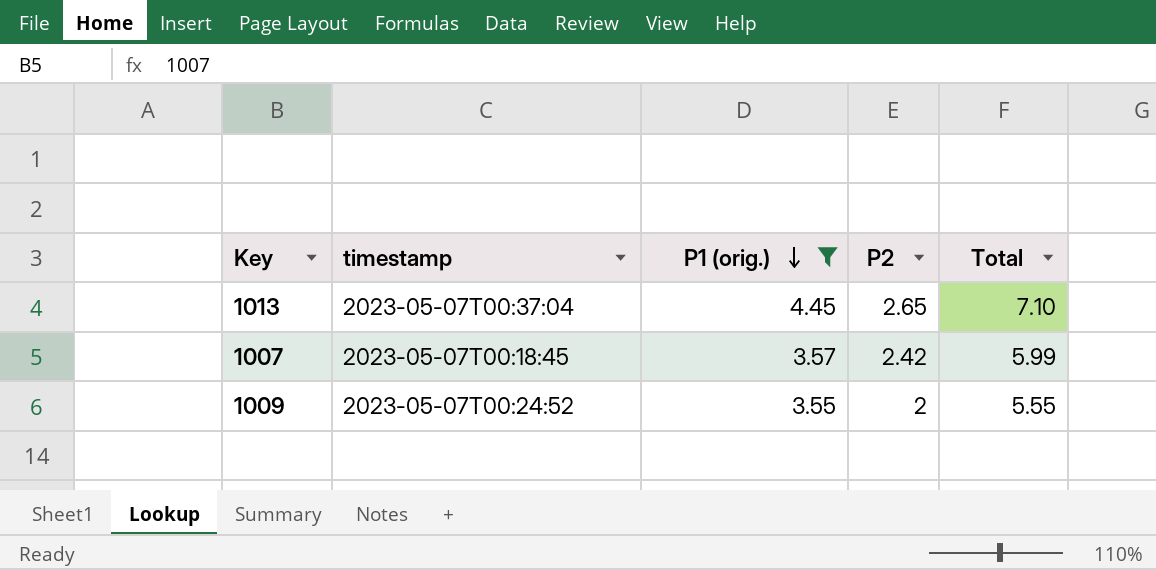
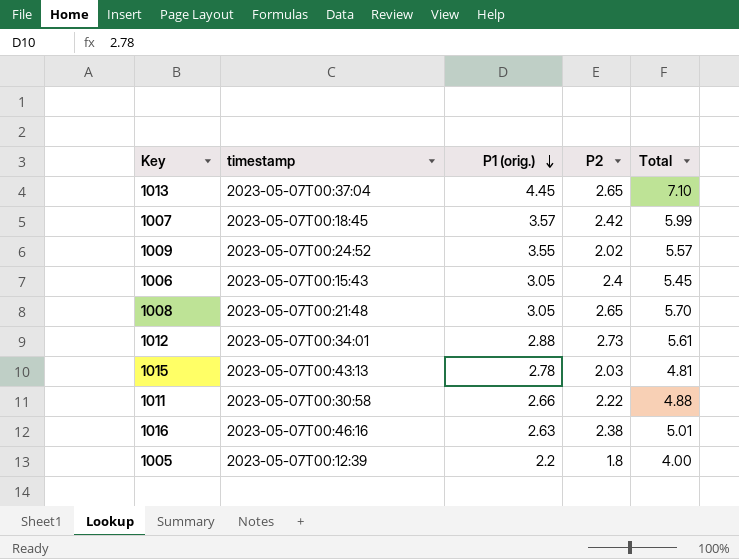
filter: P1 (orig.) >= 3.55 -> none
1009 | P2: 2 -> 2.02
1009 | Total: 5.55 -> 5.57

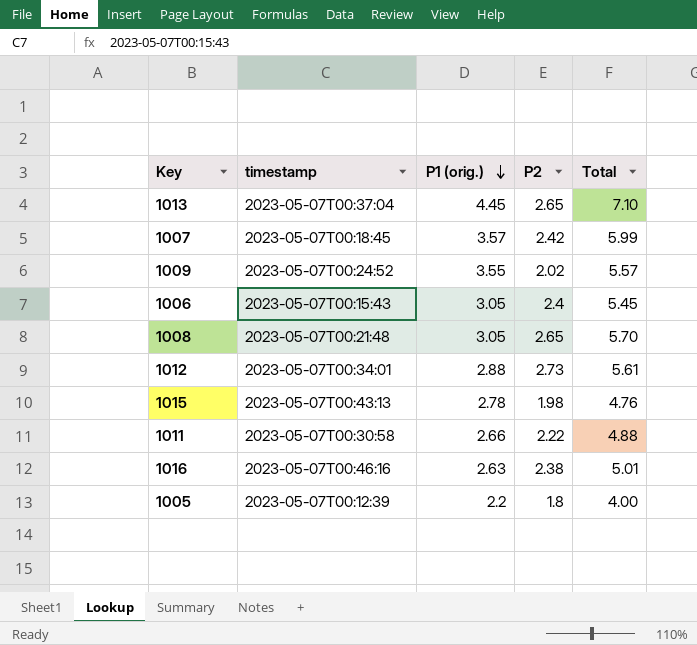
1015 | P2: 2.03 -> 1.98
1015 | Total: 4.81 -> 4.76

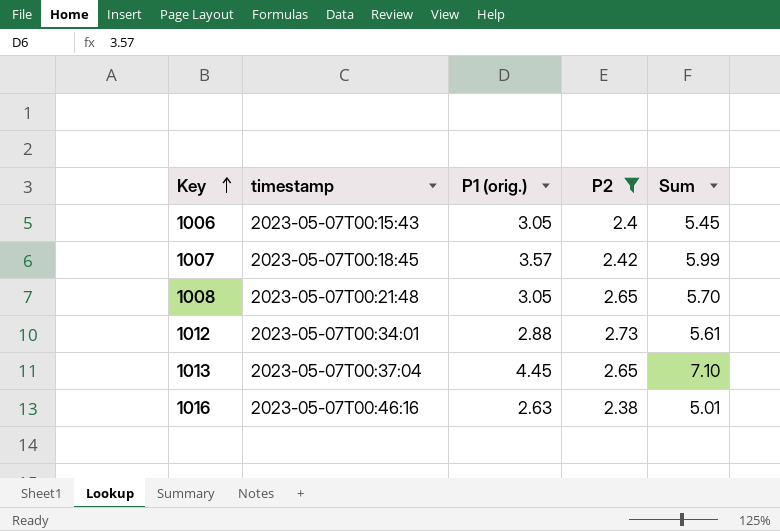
filter: none -> P2 >= 2.38
row order: P1 (orig.) descending -> Key ascending
column name: Total -> Sum

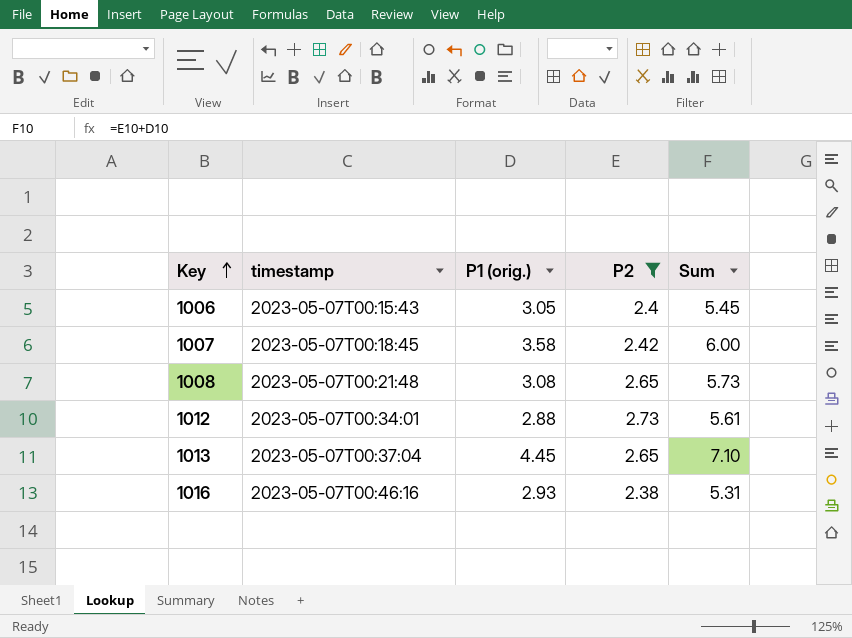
1007 | P1 (orig.): 3.57 -> 3.58
1007 | Sum: 5.99 -> 6.00
1008 | P1 (orig.): 3.05 -> 3.08
1008 | Sum: 5.70 -> 5.73
1016 | P1 (orig.): 2.63 -> 2.93
1016 | Sum: 5.01 -> 5.31

